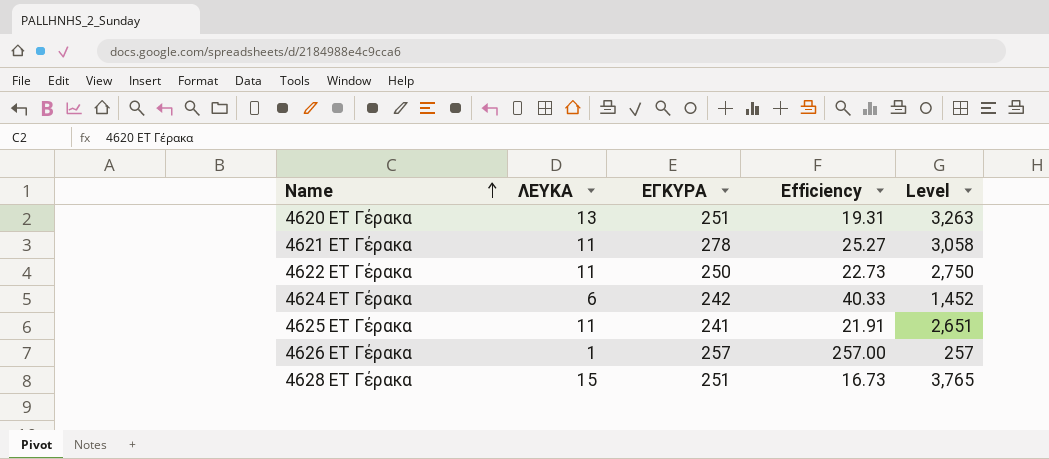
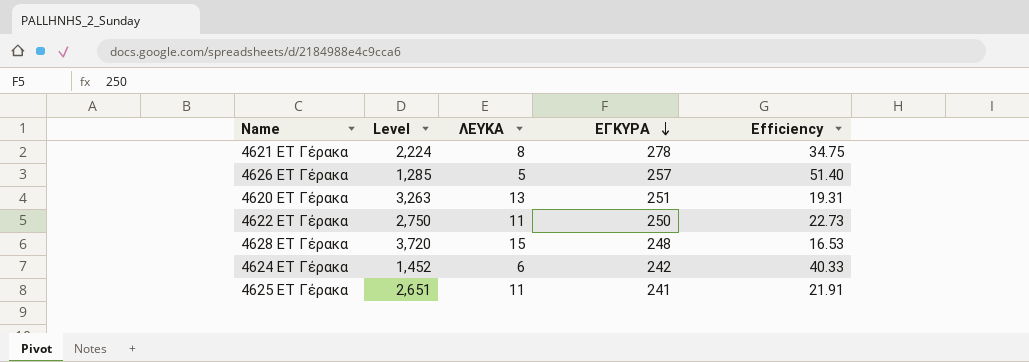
row order: Name ascending -> ΕΓΚΥΡΑ descending
column Level | position: 5 -> 2
4621 ΕΤ Γέρακα | Level: 3,058 -> 2,224
4621 ΕΤ Γέρακα | ΛΕΥΚΑ: 11 -> 8
4621 ΕΤ Γέρακα | Efficiency: 25.27 -> 34.75
4626 ΕΤ Γέρακα | Level: 257 -> 1,285
4626 ΕΤ Γέρακα | ΛΕΥΚΑ: 1 -> 5
4626 ΕΤ Γέρακα | Efficiency: 257.00 -> 51.40
4628 ΕΤ Γέρακα | Level: 3,765 -> 3,720
4628 ΕΤ Γέρακα | ΕΓΚΥΡΑ: 251 -> 248
4628 ΕΤ Γέρακα | Efficiency: 16.73 -> 16.53

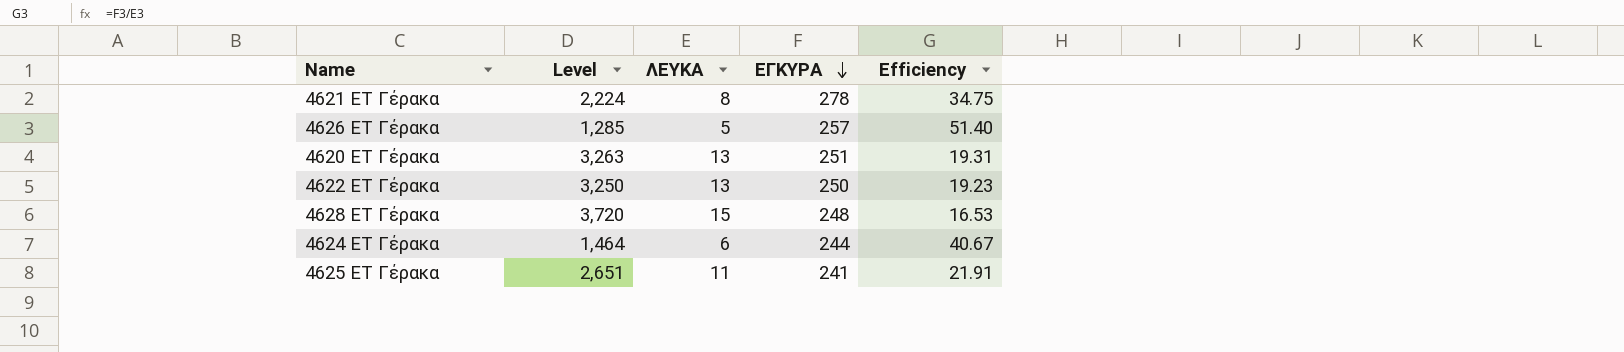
4622 ΕΤ Γέρακα | Level: 2,750 -> 3,250
4622 ΕΤ Γέρακα | ΛΕΥΚΑ: 11 -> 13
4622 ΕΤ Γέρακα | Efficiency: 22.73 -> 19.23
4624 ΕΤ Γέρακα | Level: 1,452 -> 1,464
4624 ΕΤ Γέρακα | ΕΓΚΥΡΑ: 242 -> 244
4624 ΕΤ Γέρακα | Efficiency: 40.33 -> 40.67

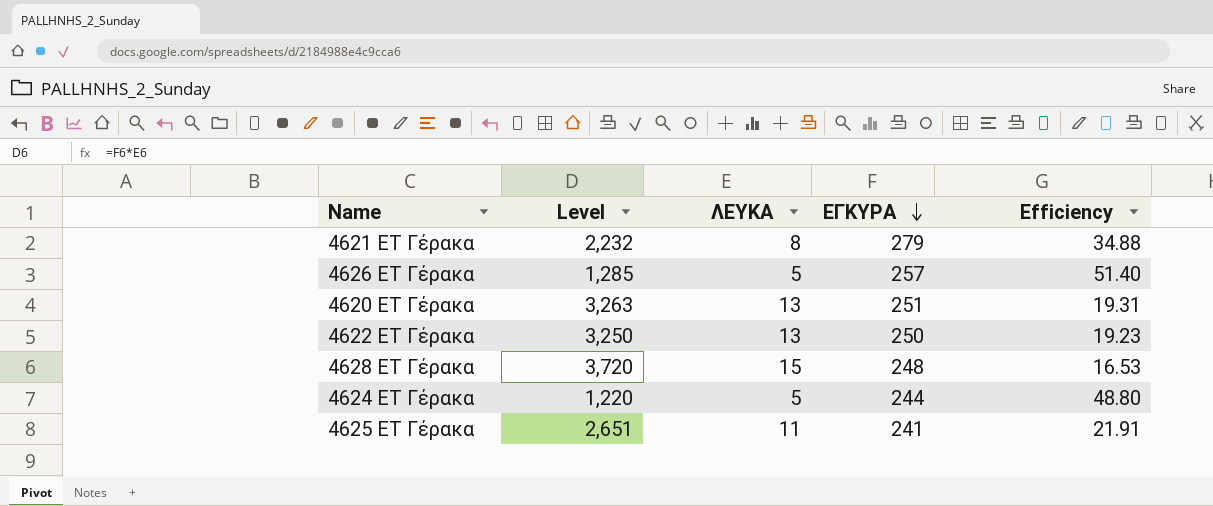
4621 ΕΤ Γέρακα | Level: 2,224 -> 2,232
4621 ΕΤ Γέρακα | ΕΓΚΥΡΑ: 278 -> 279
4621 ΕΤ Γέρακα | Efficiency: 34.75 -> 34.88
4624 ΕΤ Γέρακα | Level: 1,464 -> 1,220
4624 ΕΤ Γέρακα | ΛΕΥΚΑ: 6 -> 5
4624 ΕΤ Γέρακα | Efficiency: 40.67 -> 48.80

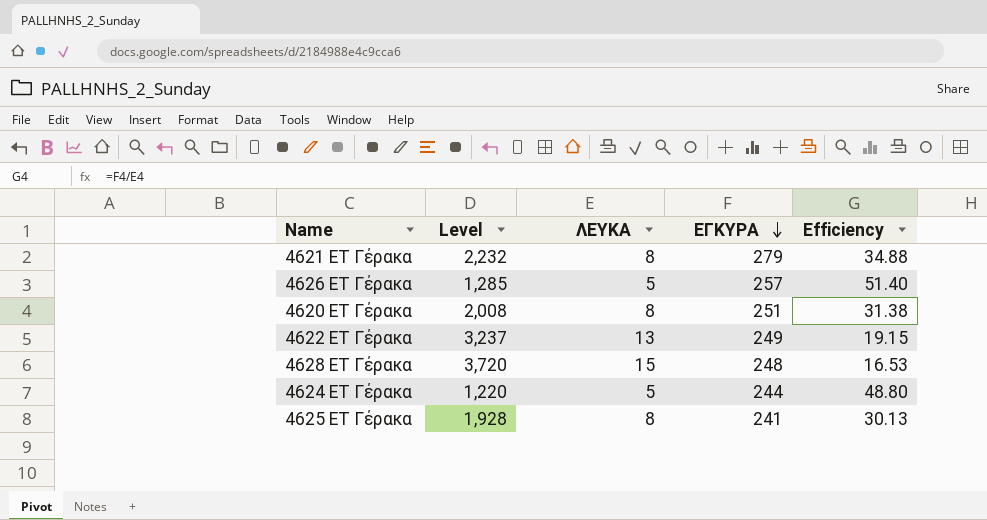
4620 ΕΤ Γέρακα | Level: 3,263 -> 2,008
4620 ΕΤ Γέρακα | ΛΕΥΚΑ: 13 -> 8
4620 ΕΤ Γέρακα | Efficiency: 19.31 -> 31.38
4622 ΕΤ Γέρακα | Level: 3,250 -> 3,237
4622 ΕΤ Γέρακα | ΕΓΚΥΡΑ: 250 -> 249
4622 ΕΤ Γέρακα | Efficiency: 19.23 -> 19.15
4625 ΕΤ Γέρακα | Level: 2,651 -> 1,928
4625 ΕΤ Γέρακα | ΛΕΥΚΑ: 11 -> 8
4625 ΕΤ Γέρακα | Efficiency: 21.91 -> 30.13

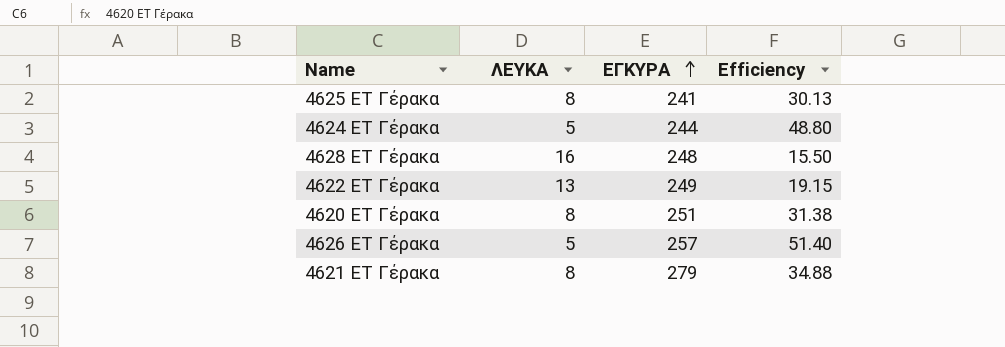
row order: ΕΓΚΥΡΑ descending -> ΕΓΚΥΡΑ ascending
column Level | formula: [ΛΕΥΚΑ] * [ΕΓΚΥΡΑ] -> none
4628 ΕΤ Γέρακα | ΛΕΥΚΑ: 15 -> 16
4628 ΕΤ Γέρακα | Efficiency: 16.53 -> 15.50

